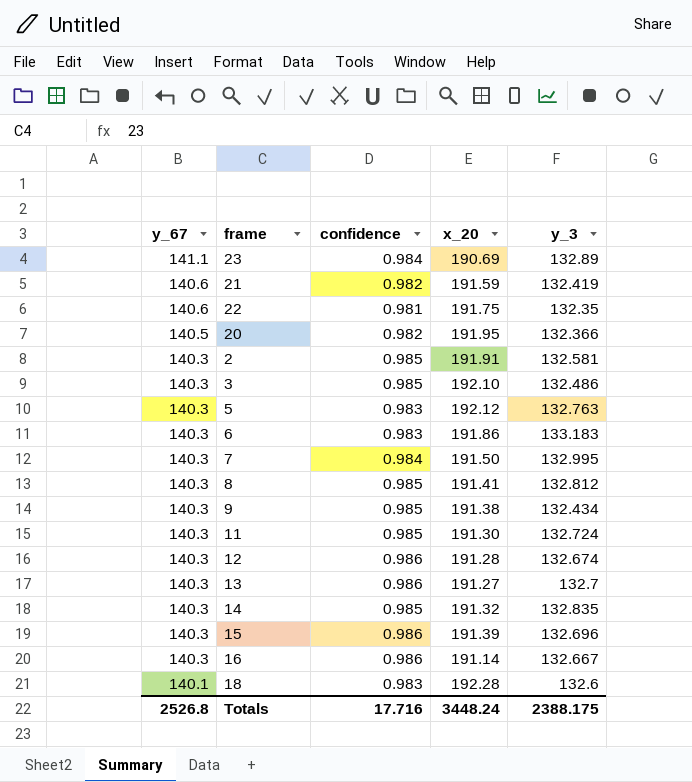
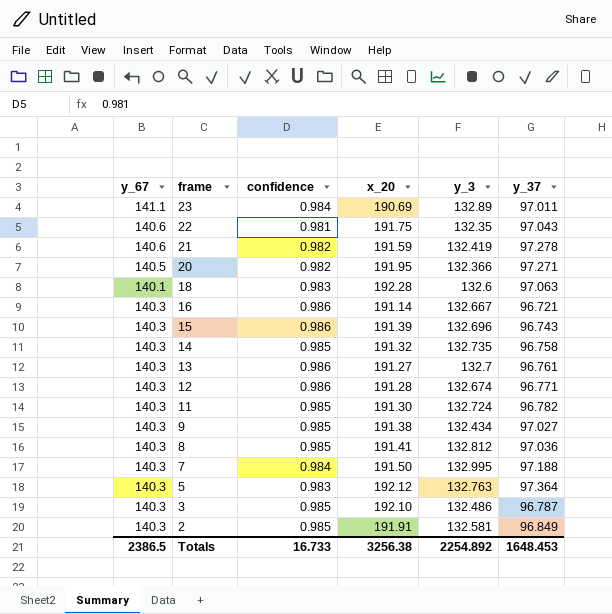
row order: y_67 descending -> frame descending
column y_37 | position: none -> 6
row 6: 140.3 | 0.983 | 191.86 | 133.183 -> none
14 | y_3: 132.835 -> 132.735
Totals | y_67: 2526.8 -> 2386.5
Totals | confidence: 17.716 -> 16.733
Totals | x_20: 3448.24 -> 3256.38
Totals | y_3: 2388.175 -> 2254.892

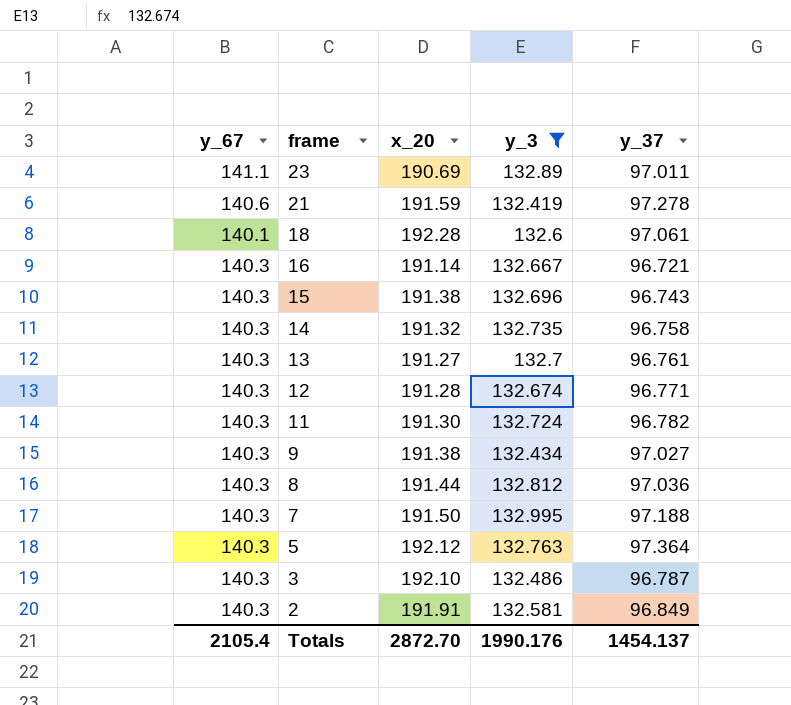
filter: none -> y_3 >= 132.419
column confidence | position: 3 -> none
18 | y_37: 97.063 -> 97.061
15 | x_20: 191.39 -> 191.38
8 | x_20: 191.41 -> 191.44
Totals | y_67: 2386.5 -> 2105.4
Totals | x_20: 3256.38 -> 2872.70
Totals | y_3: 2254.892 -> 1990.176
Totals | y_37: 1648.453 -> 1454.137

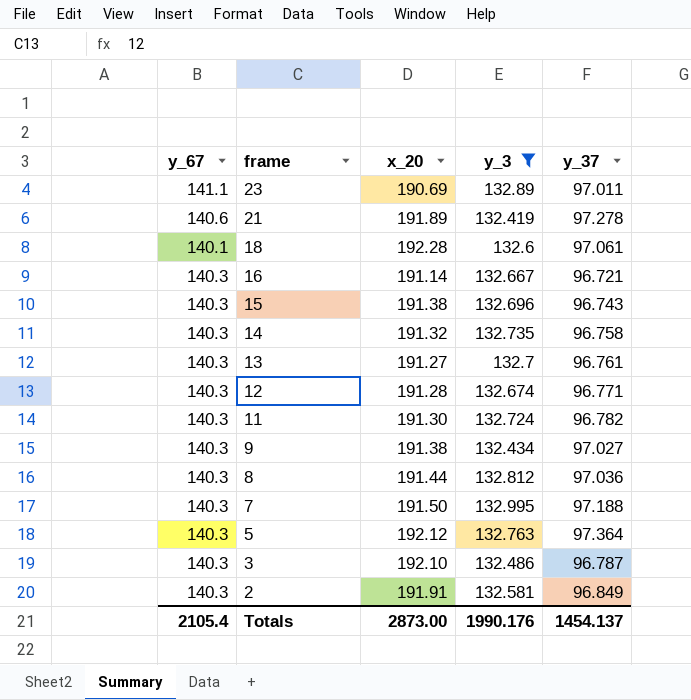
21 | x_20: 191.59 -> 191.89
Totals | x_20: 2872.70 -> 2873.00

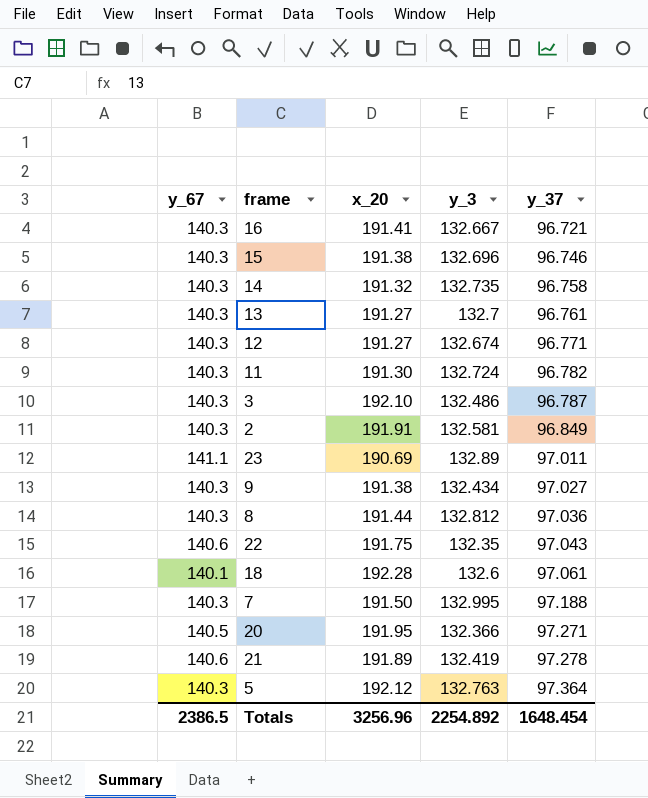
filter: y_3 >= 132.419 -> none
row order: frame descending -> y_37 ascending
16 | x_20: 191.14 -> 191.41
15 | y_37: 96.743 -> 96.746
12 | x_20: 191.28 -> 191.27
Totals | y_67: 2105.4 -> 2386.5
Totals | x_20: 2873.00 -> 3256.96
Totals | y_3: 1990.176 -> 2254.892
Totals | y_37: 1454.137 -> 1648.454

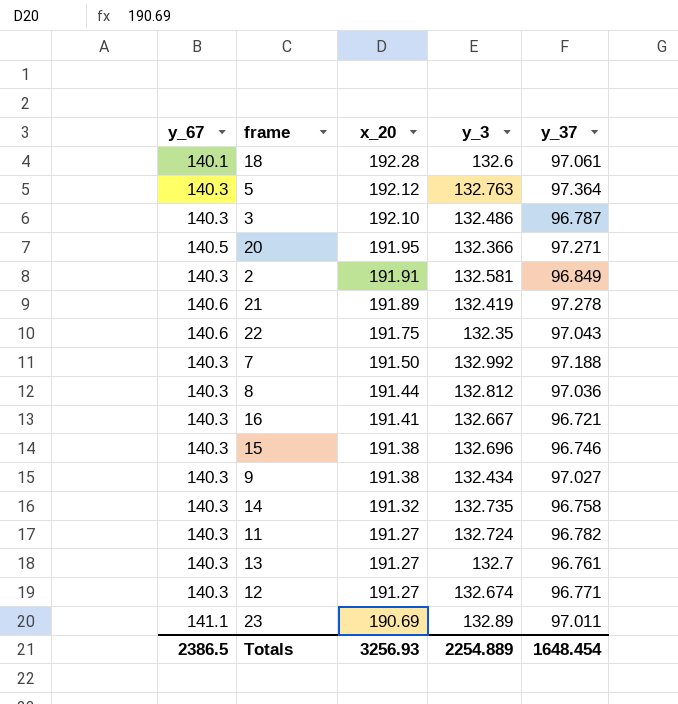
row order: y_37 ascending -> x_20 descending
7 | y_3: 132.995 -> 132.992
11 | x_20: 191.30 -> 191.27
Totals | x_20: 3256.96 -> 3256.93
Totals | y_3: 2254.892 -> 2254.889

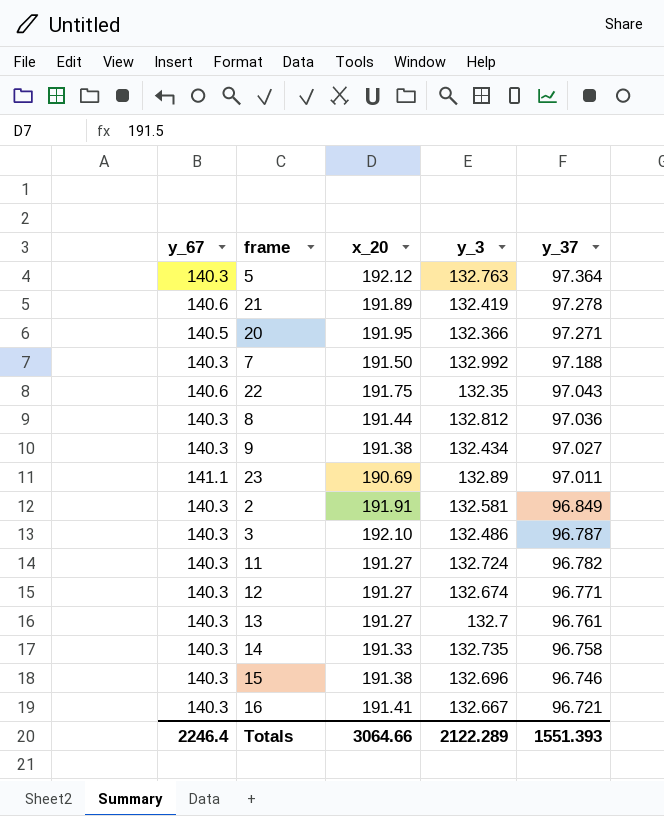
row order: x_20 descending -> y_37 descending
row 18: 140.1 | 192.28 | 132.6 | 97.061 -> none
14 | x_20: 191.32 -> 191.33
Totals | y_67: 2386.5 -> 2246.4
Totals | x_20: 3256.93 -> 3064.66
Totals | y_3: 2254.889 -> 2122.289
Totals | y_37: 1648.454 -> 1551.393

